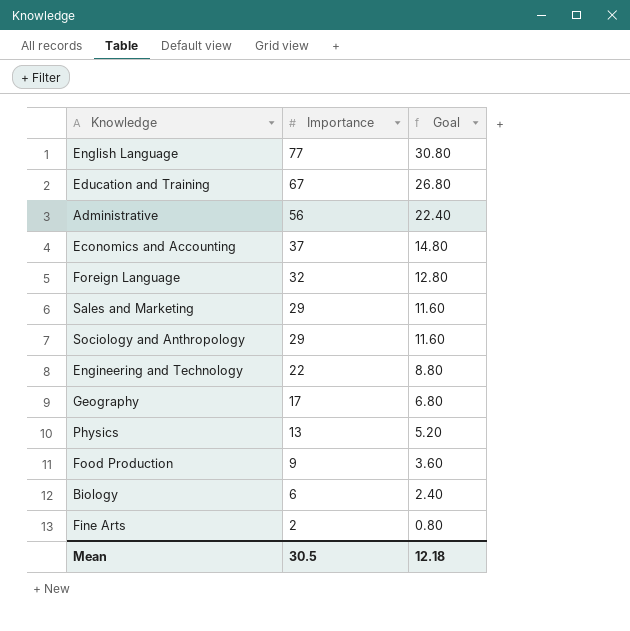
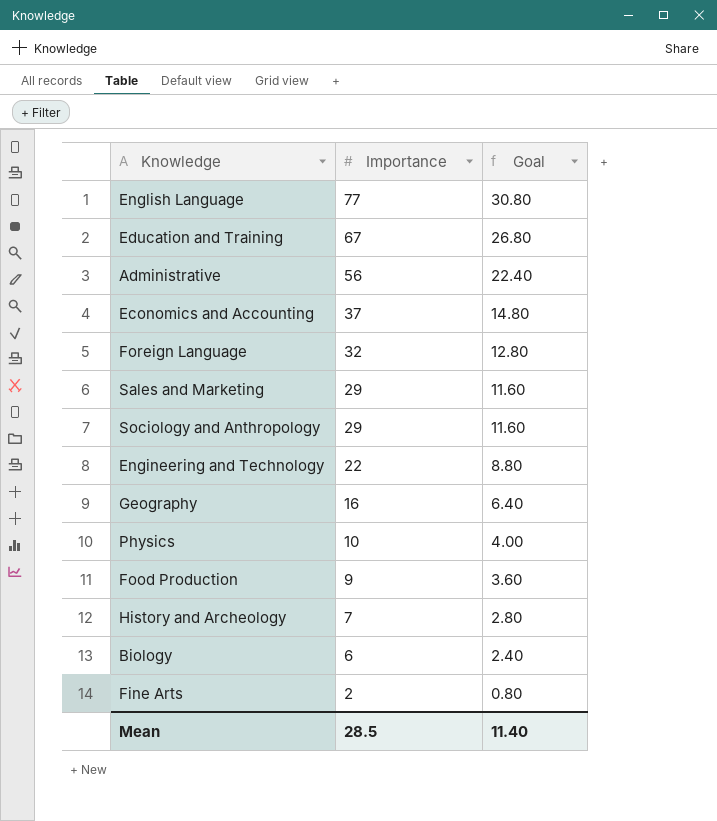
Geography | Importance: 17 -> 16
Geography | Goal: 6.80 -> 6.40
Physics | Importance: 13 -> 10
Physics | Goal: 5.20 -> 4.00
row History and Archeology: none -> 7 | 2.80
Mean | Importance: 30.5 -> 28.5
Mean | Goal: 12.18 -> 11.40

